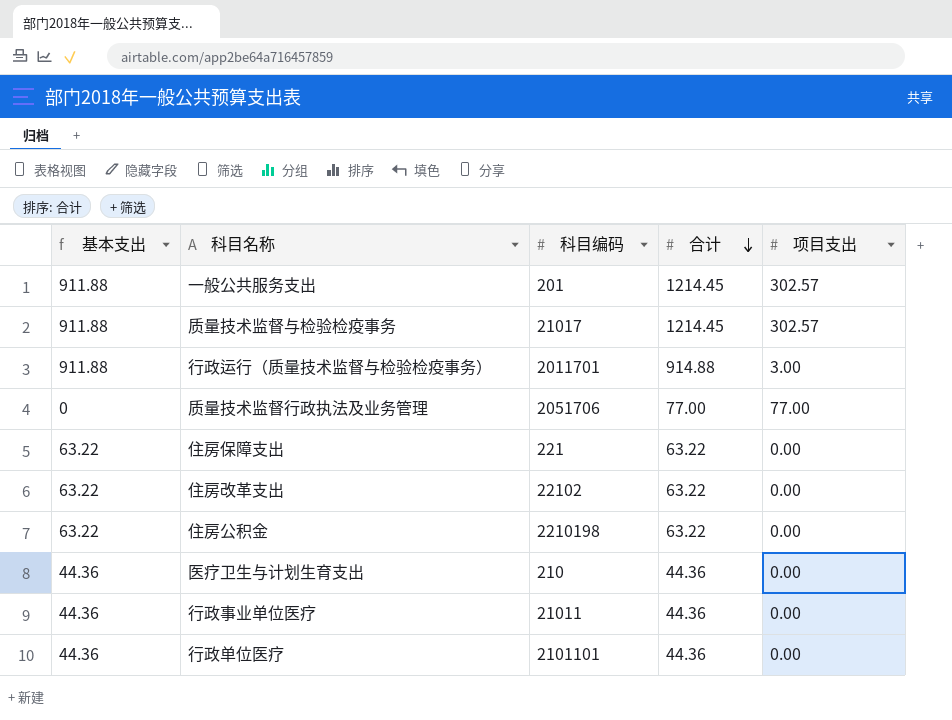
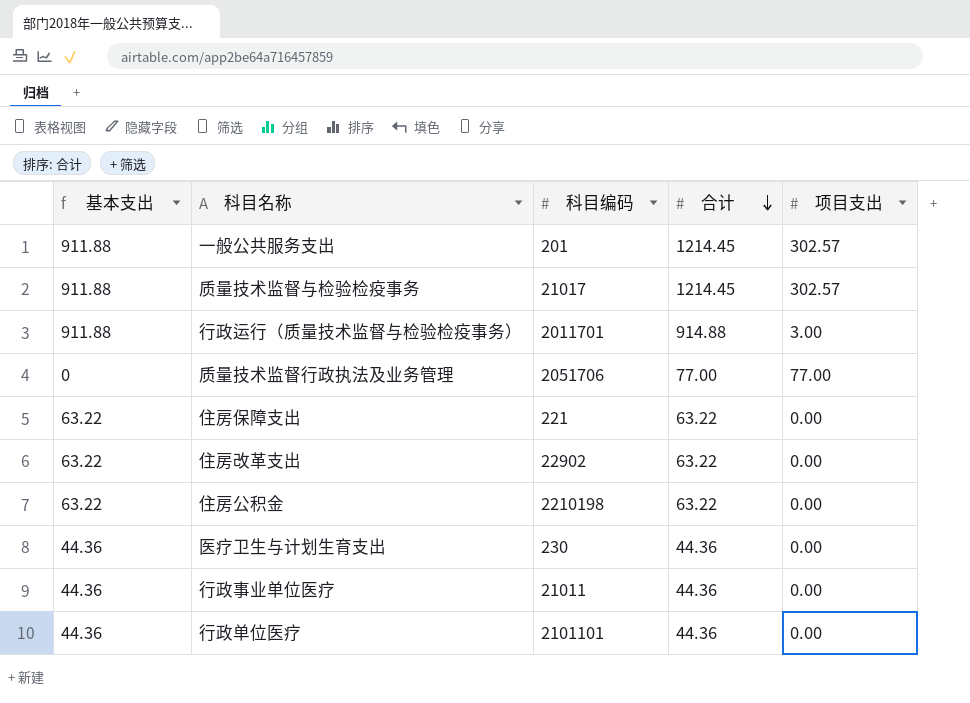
住房改革支出 | 科目编码: 22102 -> 22902
医疗卫生与计划生育支出 | 科目编码: 210 -> 230

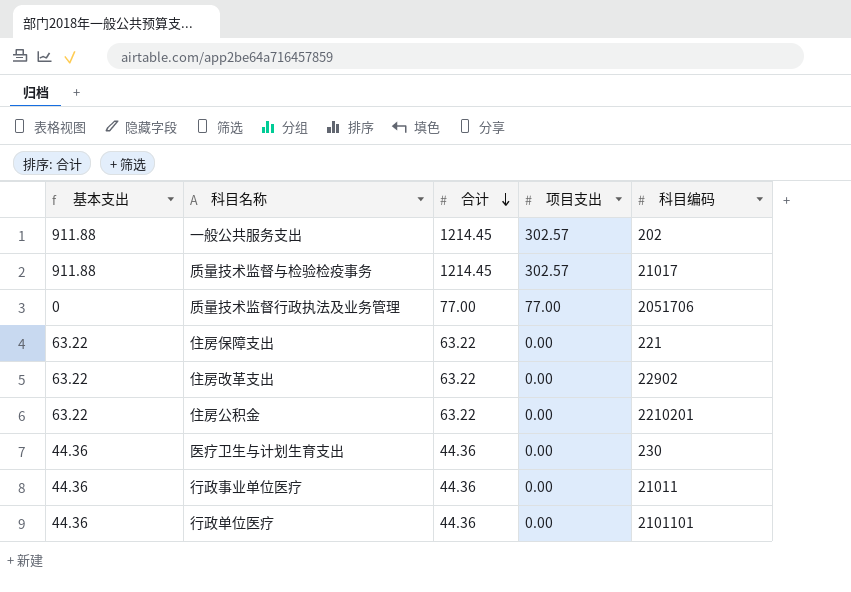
column 科目编码 | position: 3 -> 5
row 行政运行（质量技术监督与检验检疫事务）: 911.88 | 2011701 | 914.88 | 3.00 -> none
一般公共服务支出 | 科目编码: 201 -> 202
住房公积金 | 科目编码: 2210198 -> 2210201

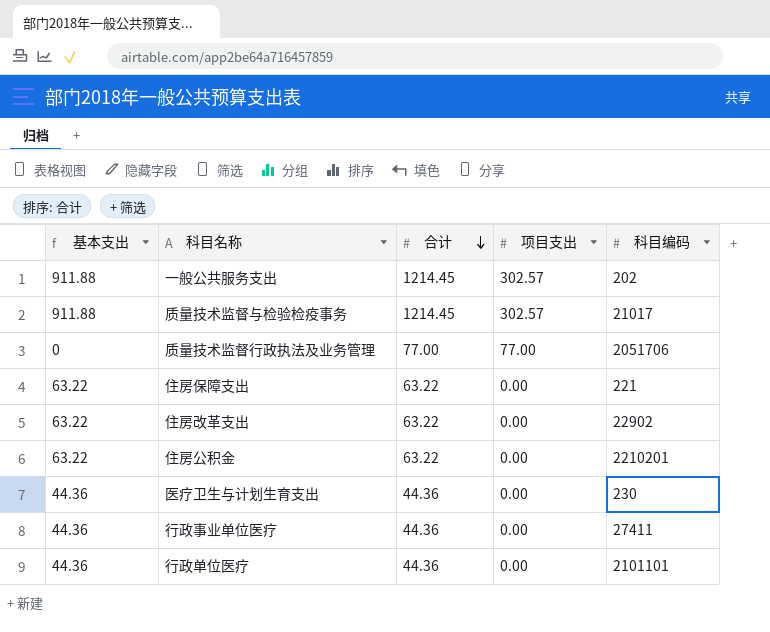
行政事业单位医疗 | 科目编码: 21011 -> 27411

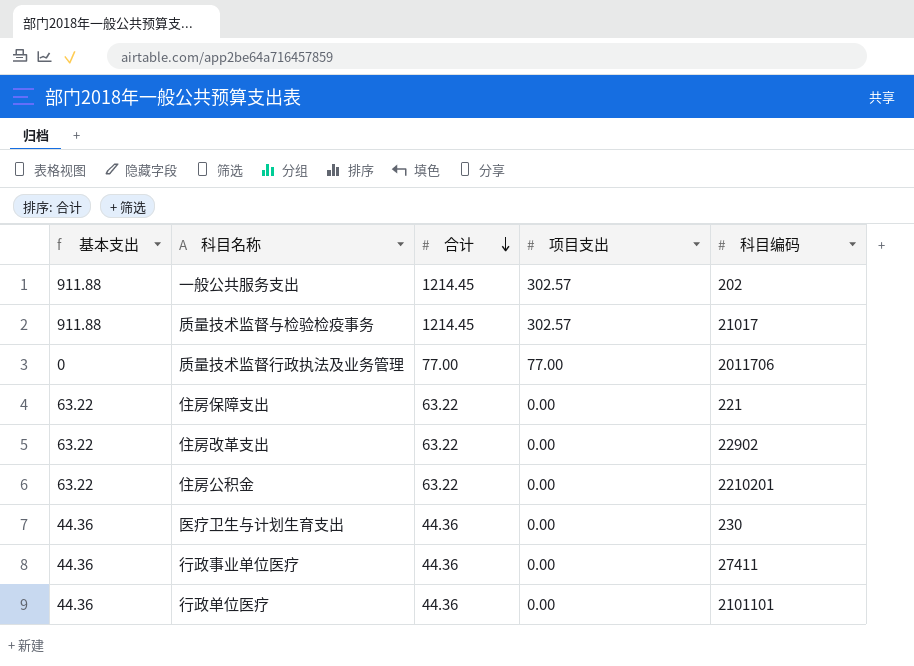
质量技术监督行政执法及业务管理 | 科目编码: 2051706 -> 2011706

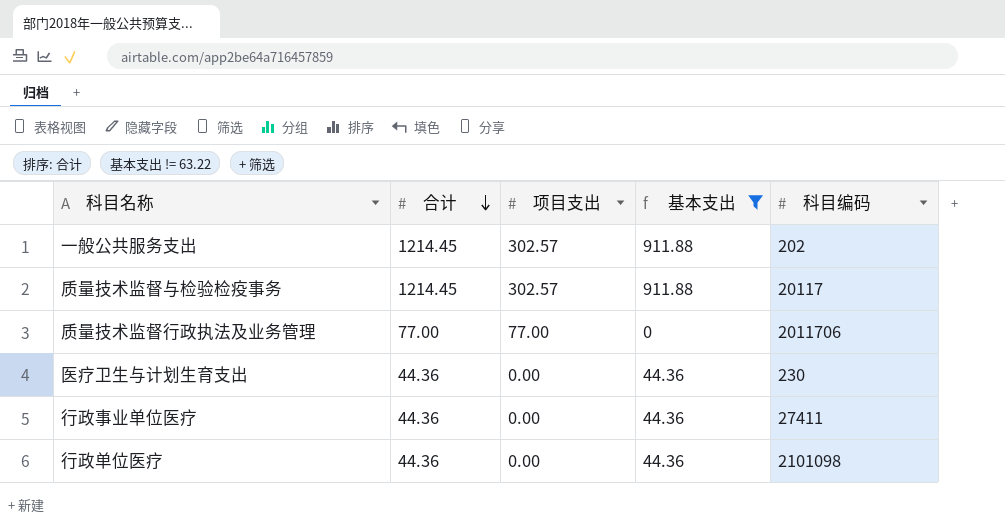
filter: none -> 基本支出 != 63.22
column 基本支出 | position: 1 -> 4
质量技术监督与检验检疫事务 | 科目编码: 21017 -> 20117
行政单位医疗 | 科目编码: 2101101 -> 2101098

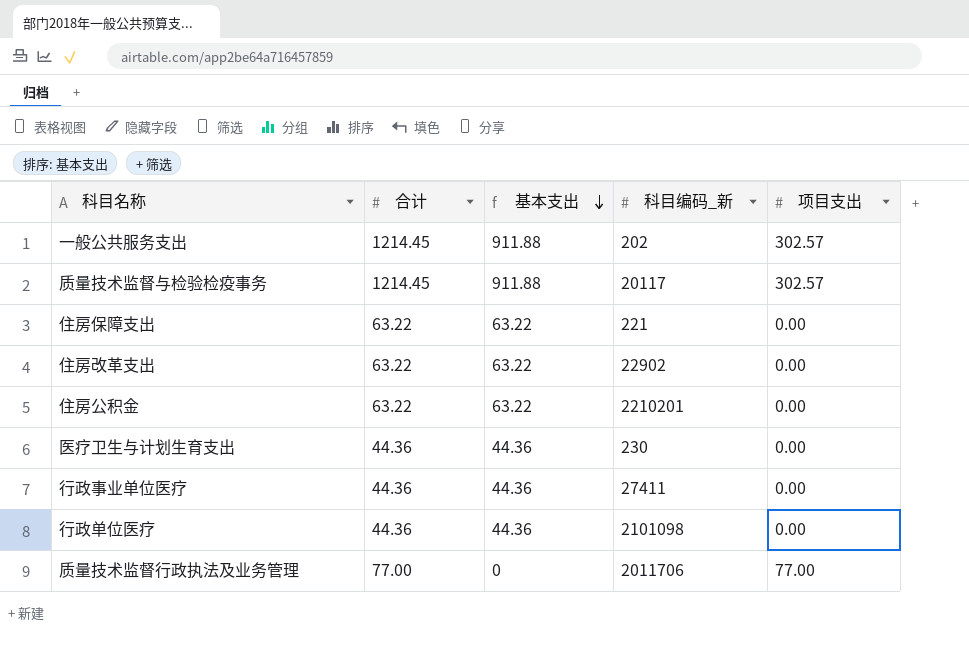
filter: 基本支出 != 63.22 -> none
row order: 合计 descending -> 基本支出 descending
column name: 科目编码 -> 科目编码_新
column 项目支出 | position: 3 -> 5

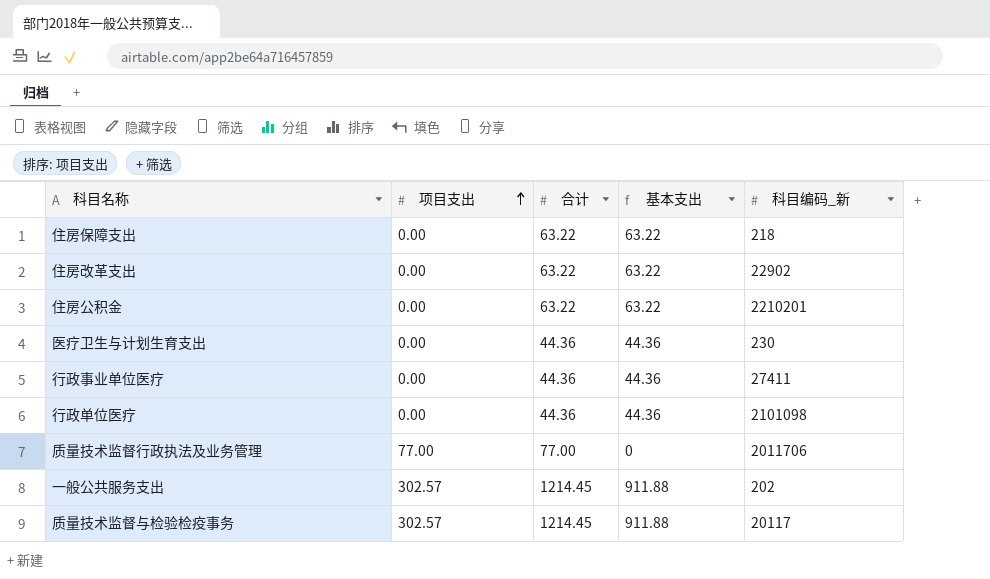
row order: 基本支出 descending -> 项目支出 ascending
column 项目支出 | position: 5 -> 2
住房保障支出 | 科目编码_新: 221 -> 218

